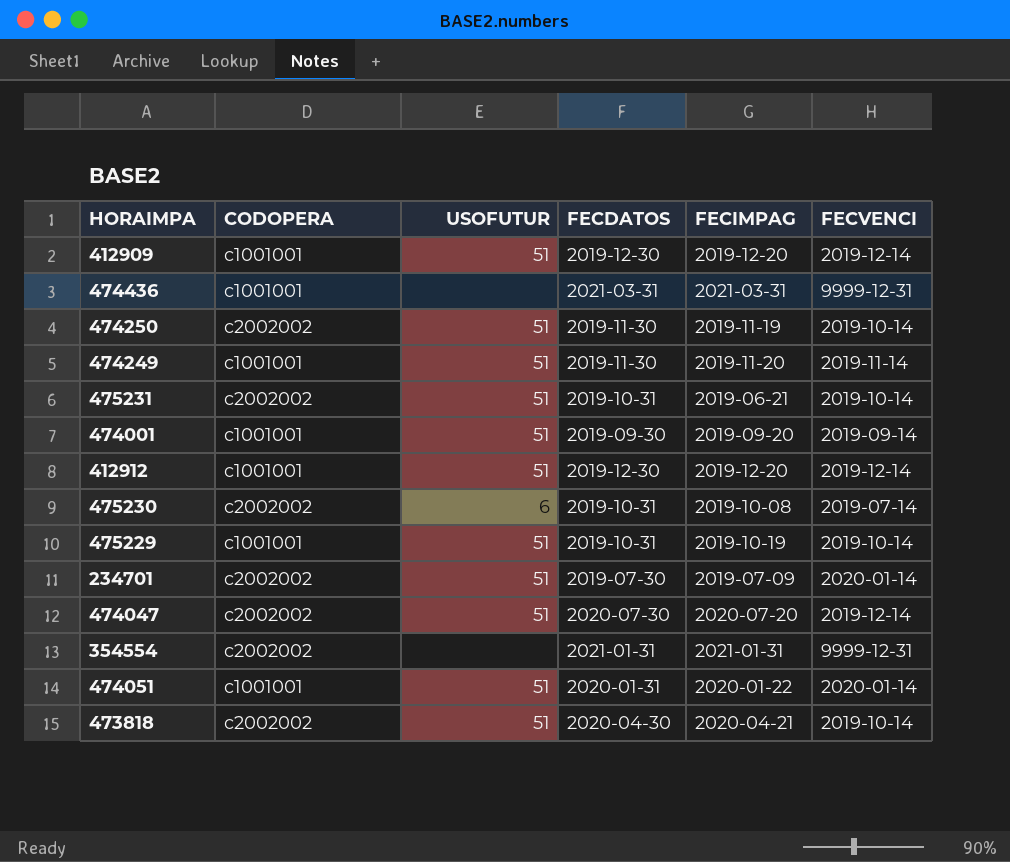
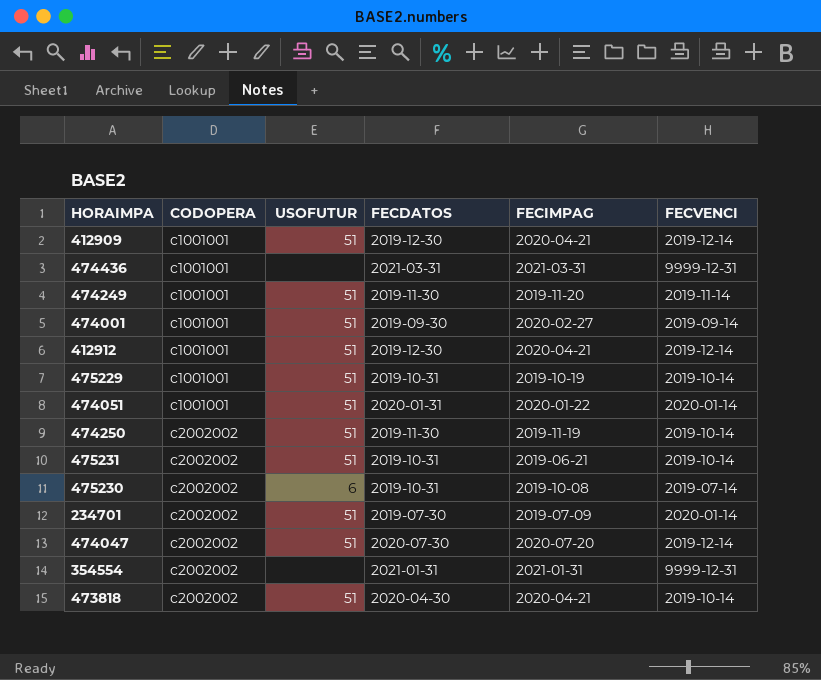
row order: none -> CODOPERA ascending
412909 | FECIMPAG: 2019-12-20 -> 2020-04-21
474001 | FECIMPAG: 2019-09-20 -> 2020-02-27
412912 | FECIMPAG: 2019-12-20 -> 2020-04-21

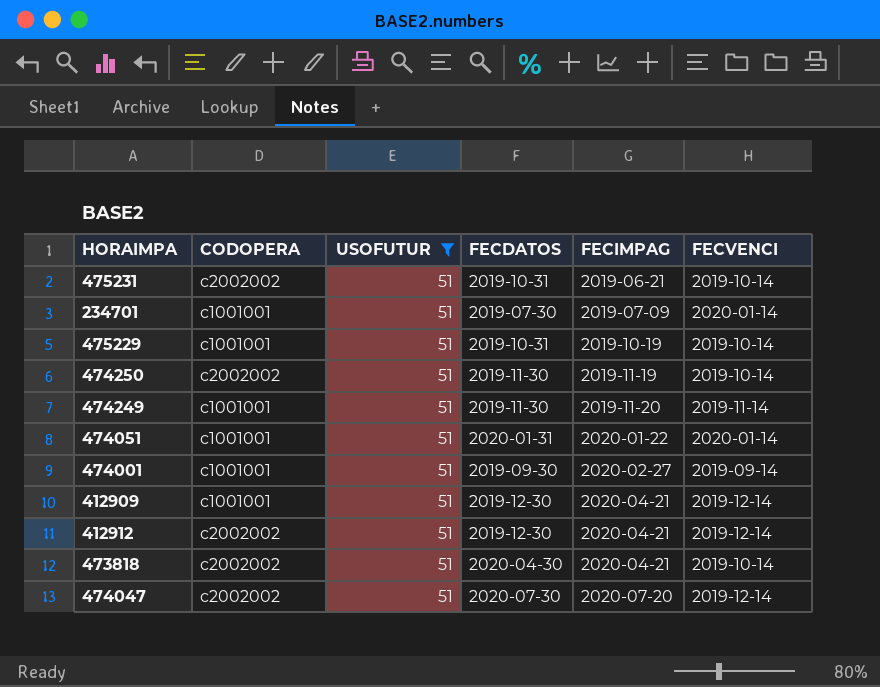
filter: none -> USOFUTUR = 51
row order: CODOPERA ascending -> FECIMPAG ascending
234701 | CODOPERA: c2002002 -> c1001001
412912 | CODOPERA: c1001001 -> c2002002

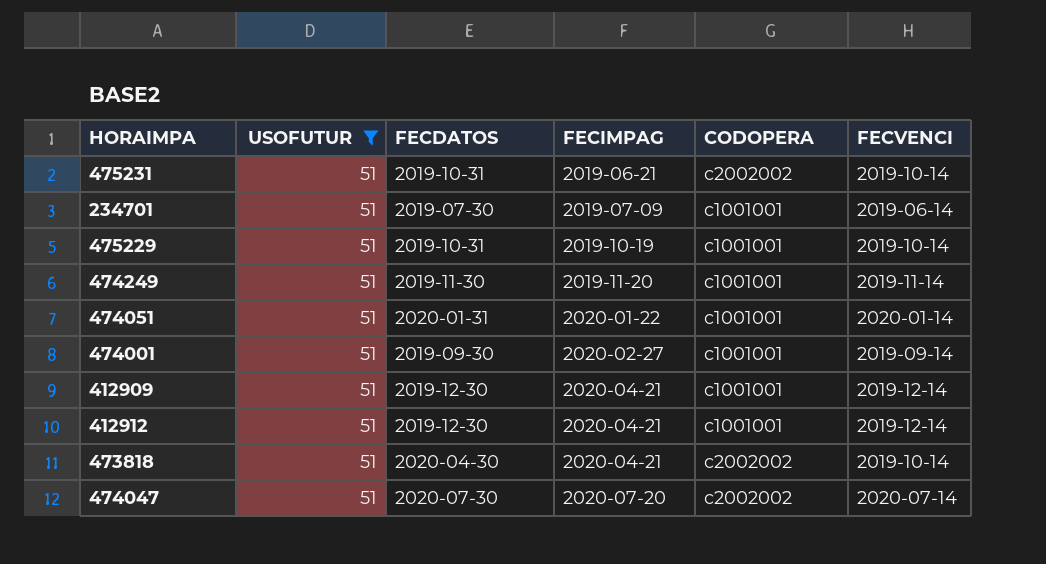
column CODOPERA | position: 2 -> 5
row 474250: c2002002 | 51 | 2019-11-30 | 2019-11-19 | 2019-10-14 -> none
234701 | FECVENCI: 2020-01-14 -> 2019-06-14
412912 | CODOPERA: c2002002 -> c1001001
474047 | FECVENCI: 2019-12-14 -> 2020-07-14

